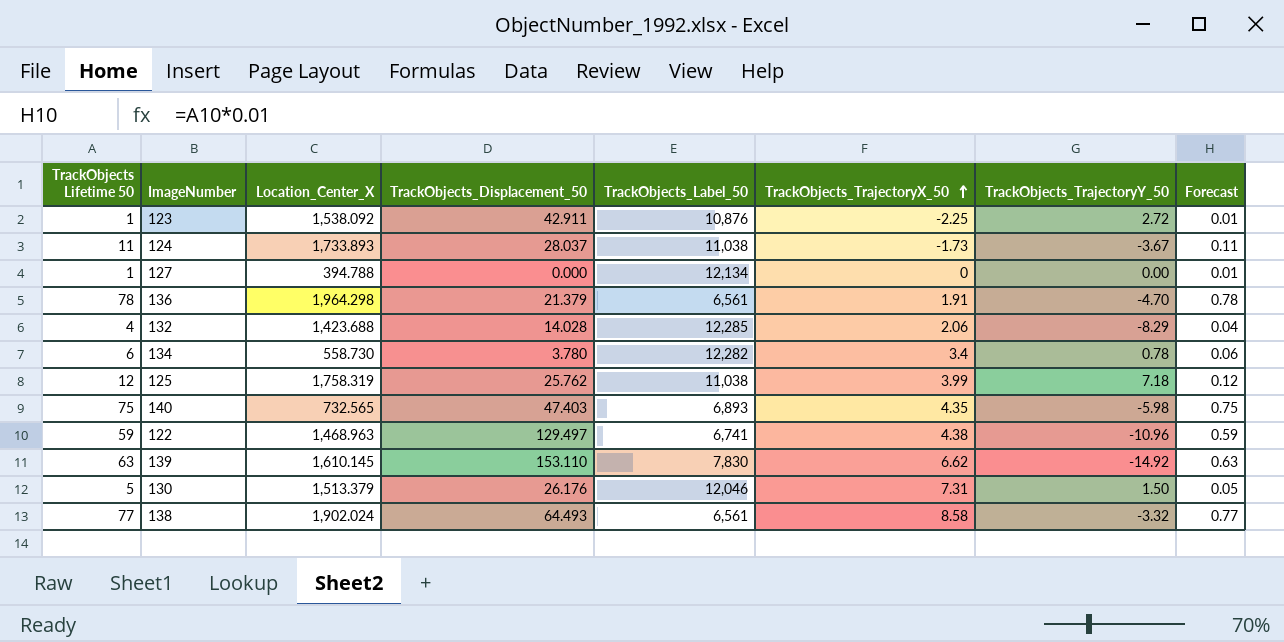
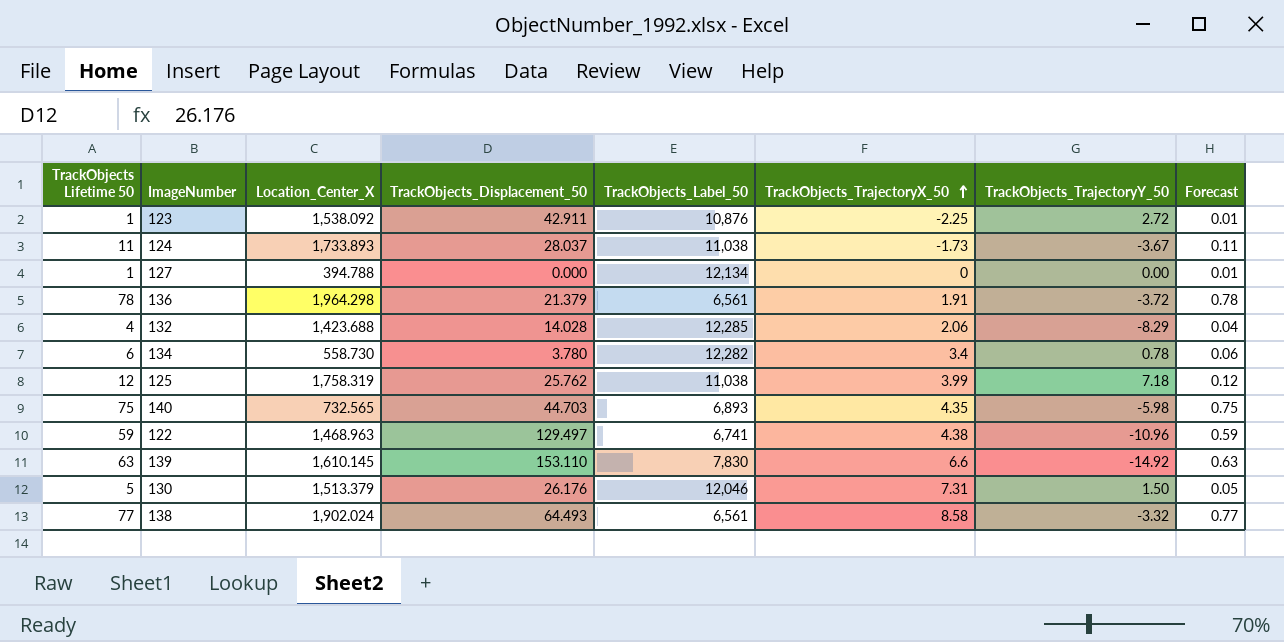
136 | TrackObjects_TrajectoryY_50: -4.70 -> -3.72
140 | TrackObjects_Displacement_50: 47.403 -> 44.703
139 | TrackObjects_TrajectoryX_50: 6.62 -> 6.6

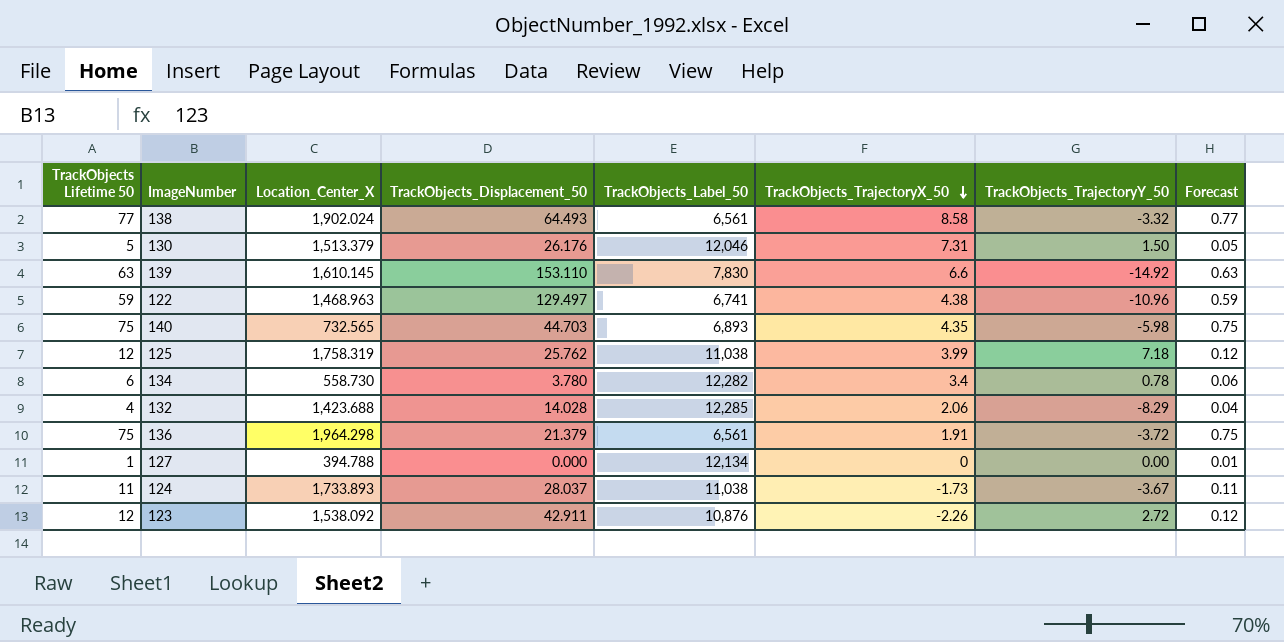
row order: TrackObjects_TrajectoryX_50 ascending -> TrackObjects_TrajectoryX_50 descending
136 | TrackObjects Lifetime 50: 78 -> 75
136 | Forecast: 0.78 -> 0.75
123 | TrackObjects Lifetime 50: 1 -> 12
123 | TrackObjects_TrajectoryX_50: -2.25 -> -2.26
123 | Forecast: 0.01 -> 0.12

